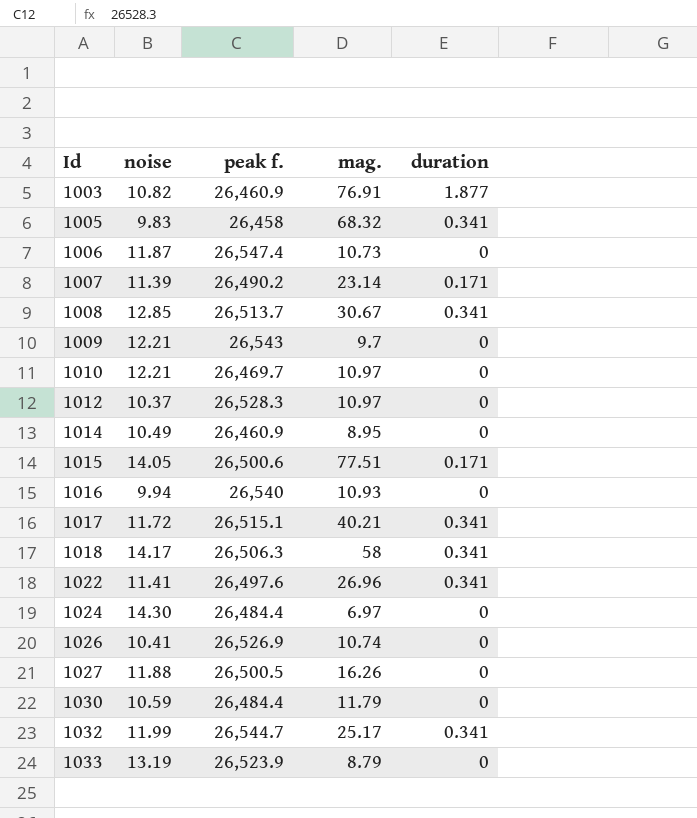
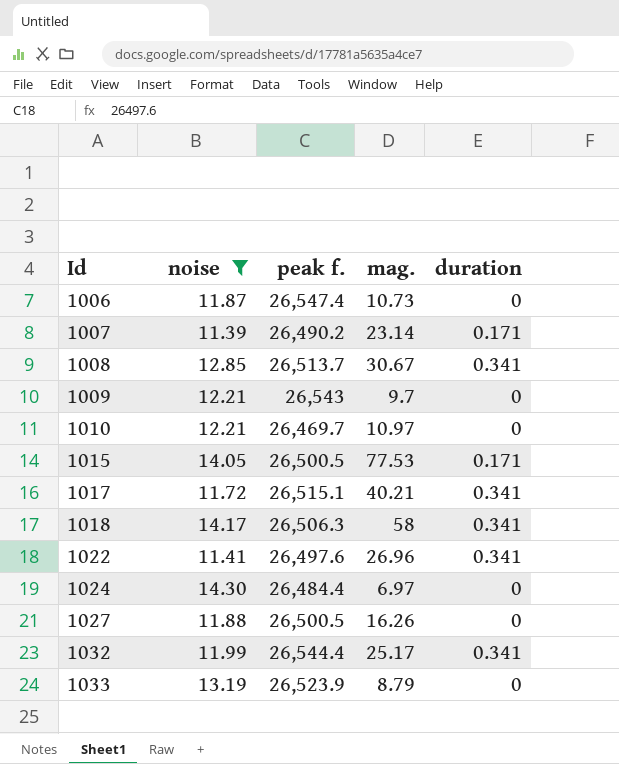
filter: none -> noise >= 11.39
1015 | peak f.: 26,500.6 -> 26,500.5
1015 | mag.: 77.51 -> 77.53
1032 | peak f.: 26,544.7 -> 26,544.4

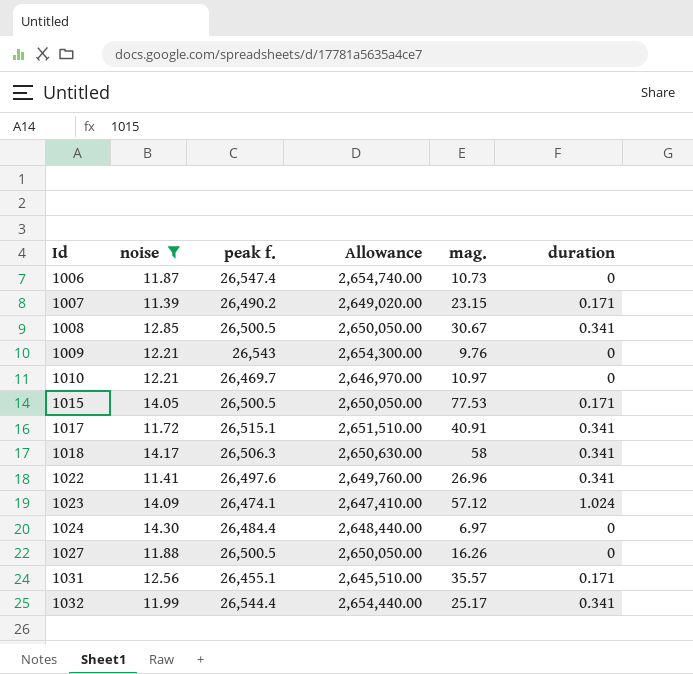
column Allowance | formula: none -> [peak f.] * 100
row 1033: 13.19 | 26,523.9 | 8.79 | 0 -> none
1007 | mag.: 23.14 -> 23.15
1008 | peak f.: 26,513.7 -> 26,500.5
1009 | mag.: 9.7 -> 9.76
1017 | mag.: 40.21 -> 40.91
row 1023: none -> 14.09 | 26,474.1 | 2,647,410.00 | 57.12 | 1.024
row 1031: none -> 12.56 | 26,455.1 | 2,645,510.00 | 35.57 | 0.171

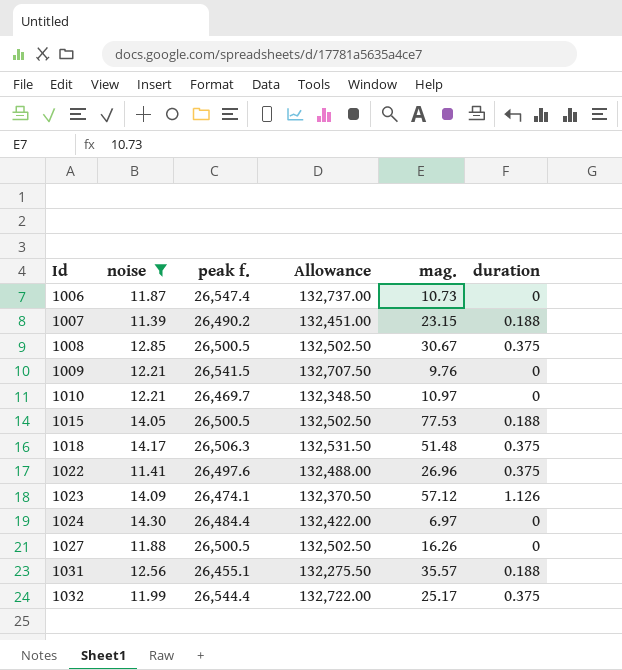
column Allowance | formula: [peak f.] * 100 -> [peak f.] * 5
row 1017: 11.72 | 26,515.1 | 2,651,510.00 | 40.91 | 0.341 -> none
1007 | duration: 0.171 -> 0.188
1008 | duration: 0.341 -> 0.375
1009 | peak f.: 26,543 -> 26,541.5
1015 | duration: 0.171 -> 0.188
1018 | mag.: 58 -> 51.48
1018 | duration: 0.341 -> 0.375
1022 | duration: 0.341 -> 0.375
1023 | duration: 1.024 -> 1.126
1031 | duration: 0.171 -> 0.188
1032 | duration: 0.341 -> 0.375

